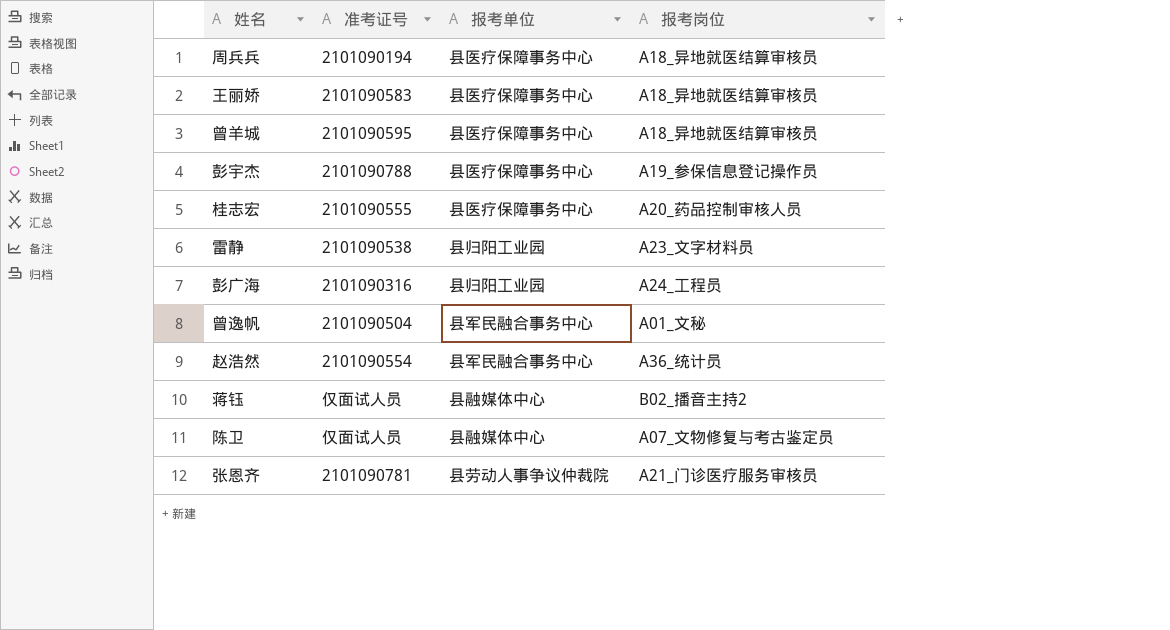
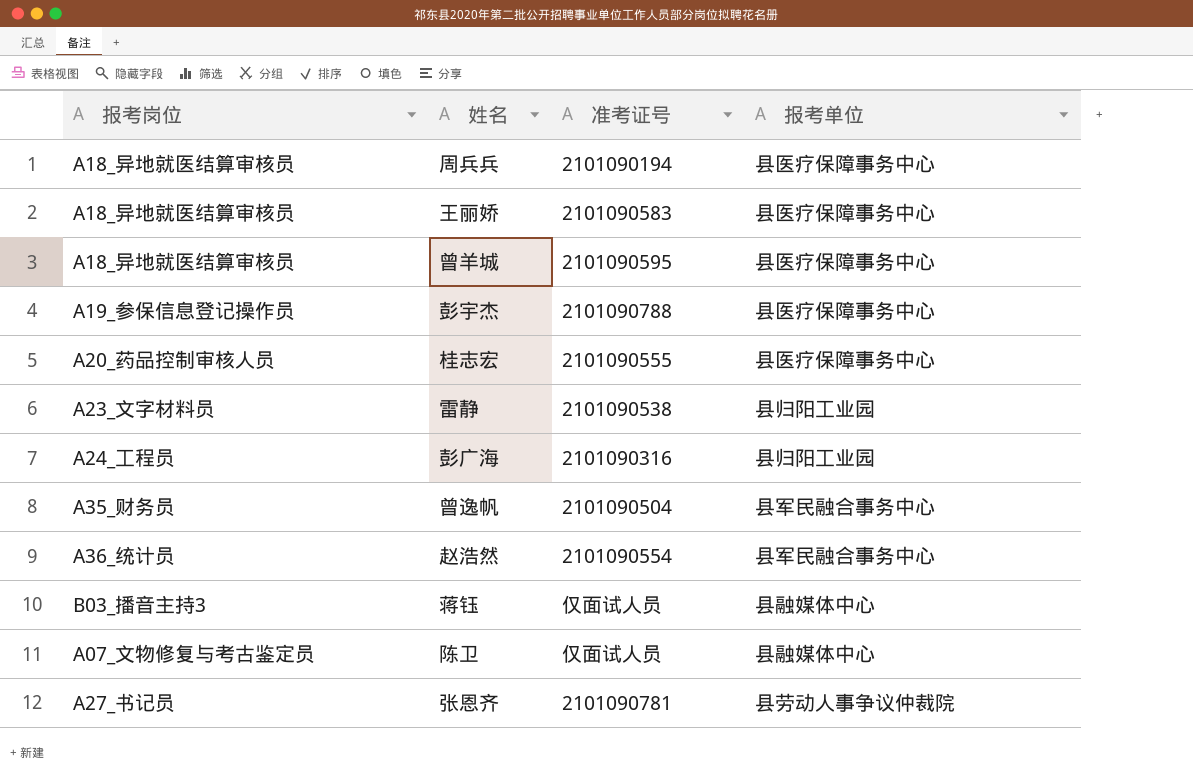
column 报考岗位 | position: 4 -> 1
曾逸帆 | 报考岗位: A01_文秘 -> A35_财务员
蒋钰 | 报考岗位: B02_播音主持2 -> B03_播音主持3
张恩齐 | 报考岗位: A21_门诊医疗服务审核员 -> A27_书记员

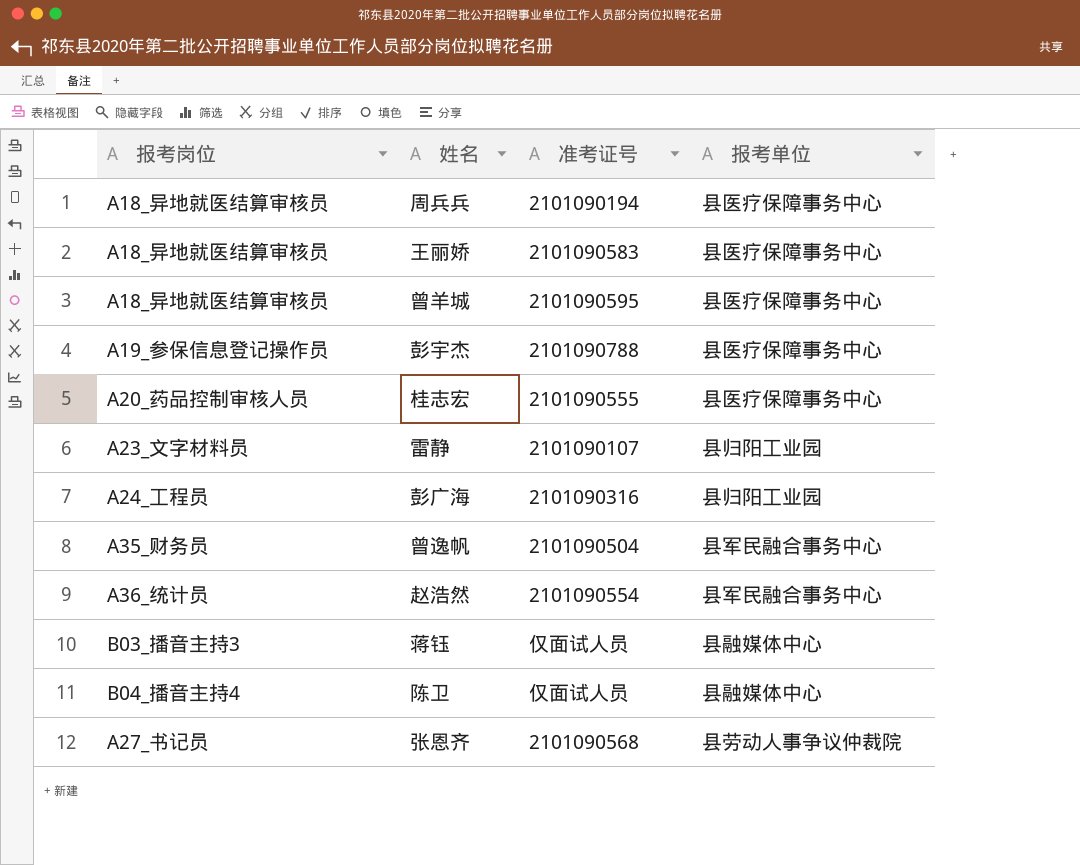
雷静 | 准考证号: 2101090538 -> 2101090107
陈卫 | 报考岗位: A07_文物修复与考古鉴定员 -> B04_播音主持4
张恩齐 | 准考证号: 2101090781 -> 2101090568

